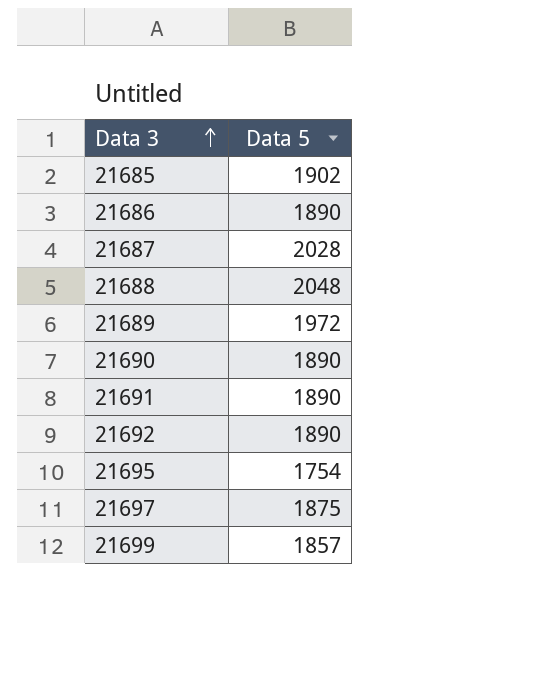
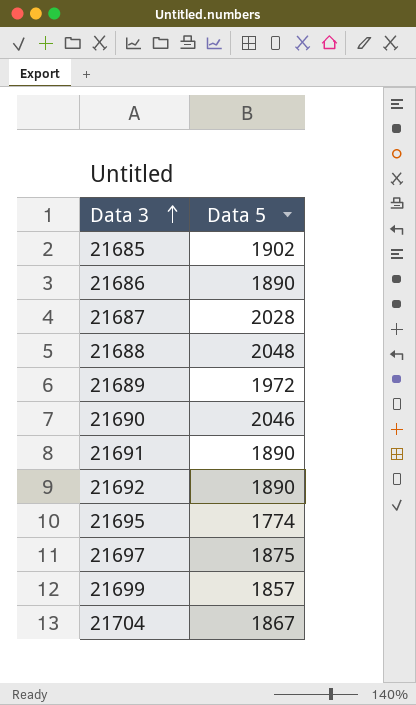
21690 | Data 5: 1890 -> 2046
21695 | Data 5: 1754 -> 1774
row 21704: none -> 1867

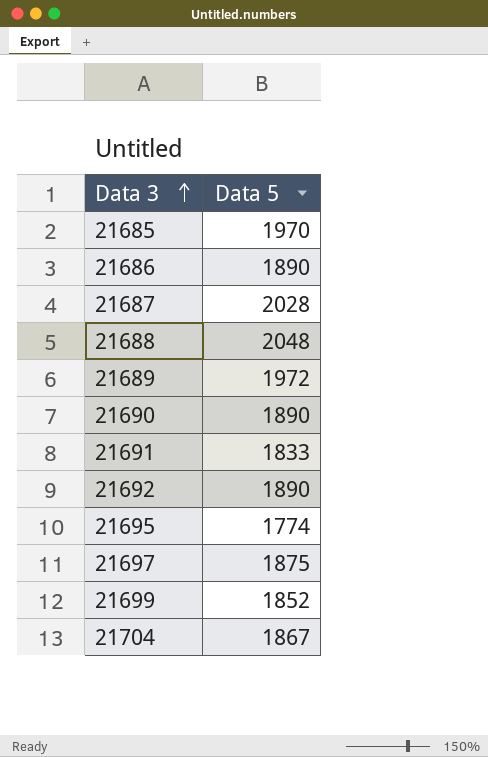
21685 | Data 5: 1902 -> 1970
21690 | Data 5: 2046 -> 1890
21691 | Data 5: 1890 -> 1833
21699 | Data 5: 1857 -> 1852

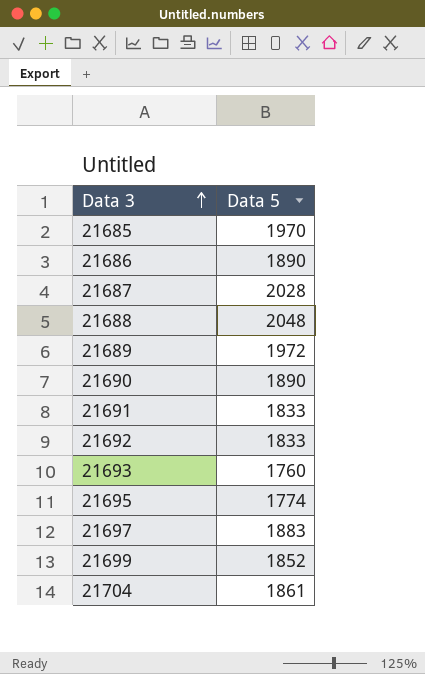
21692 | Data 5: 1890 -> 1833
row 21693: none -> 1760
21697 | Data 5: 1875 -> 1883
21704 | Data 5: 1867 -> 1861

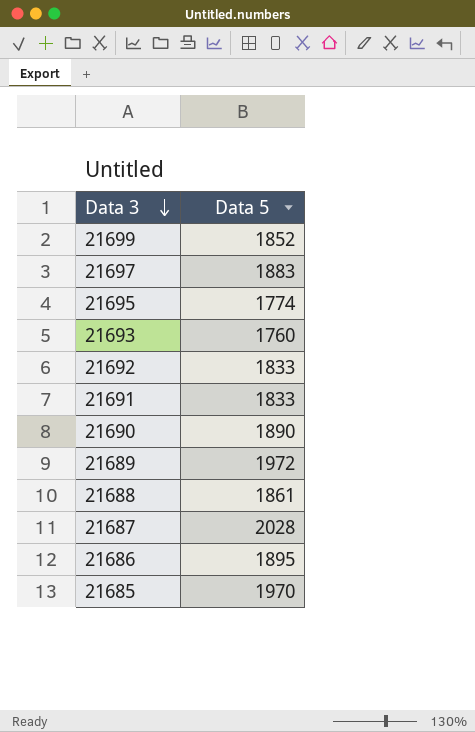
row order: Data 3 ascending -> Data 3 descending
row 21704: 1861 -> none
21688 | Data 5: 2048 -> 1861
21686 | Data 5: 1890 -> 1895

